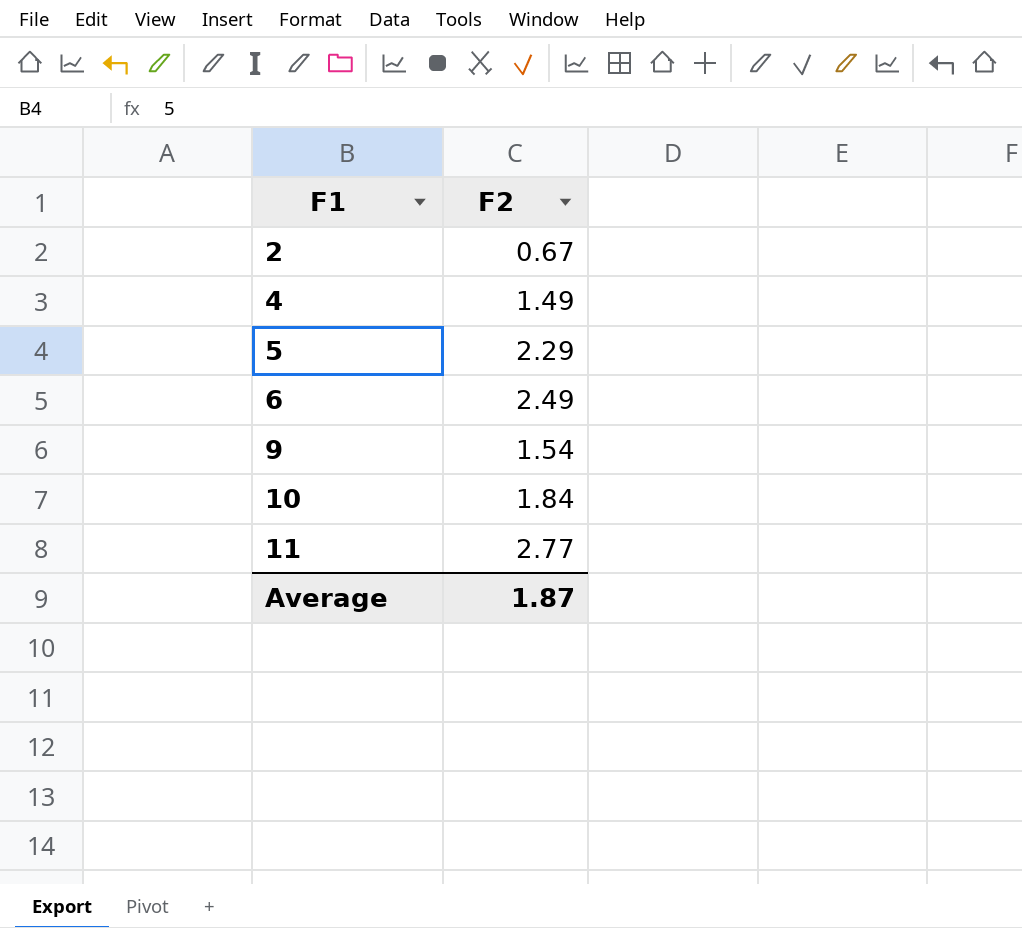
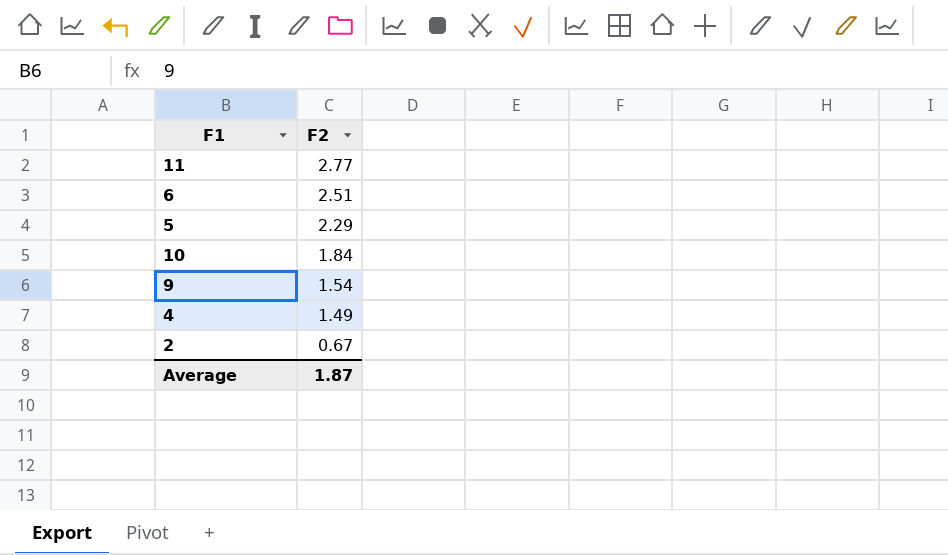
row order: F1 ascending -> F2 descending
6 | F2: 2.49 -> 2.51

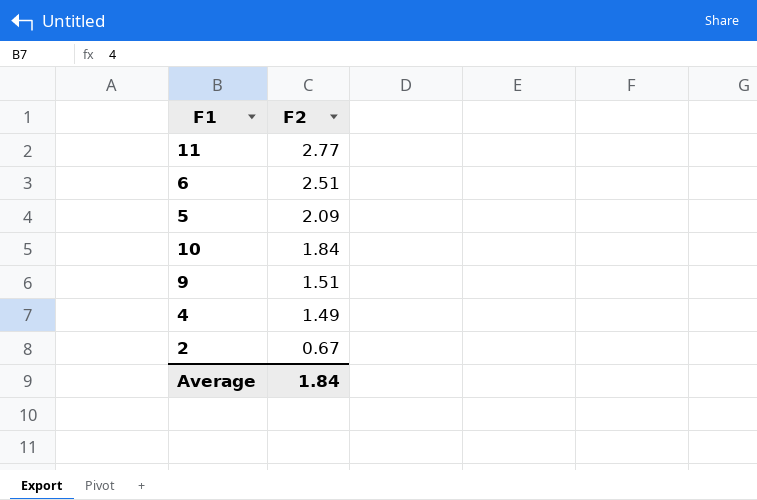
5 | F2: 2.29 -> 2.09
9 | F2: 1.54 -> 1.51
Average | F2: 1.87 -> 1.84

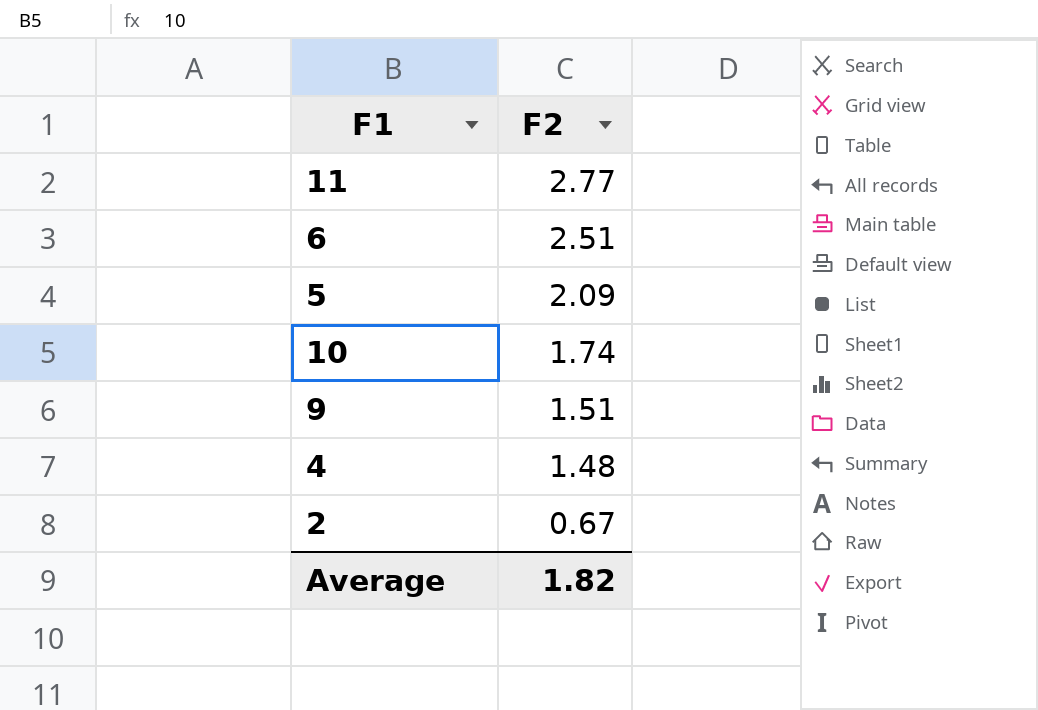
10 | F2: 1.84 -> 1.74
4 | F2: 1.49 -> 1.48
Average | F2: 1.84 -> 1.82

